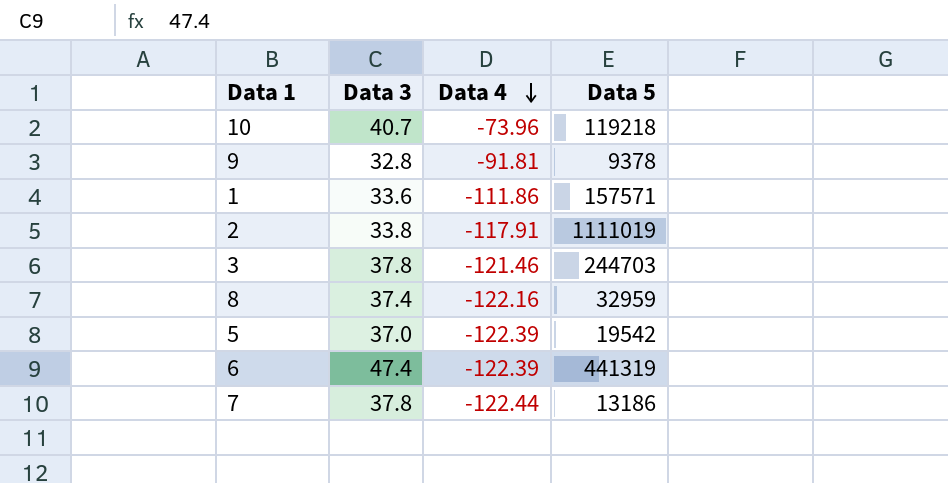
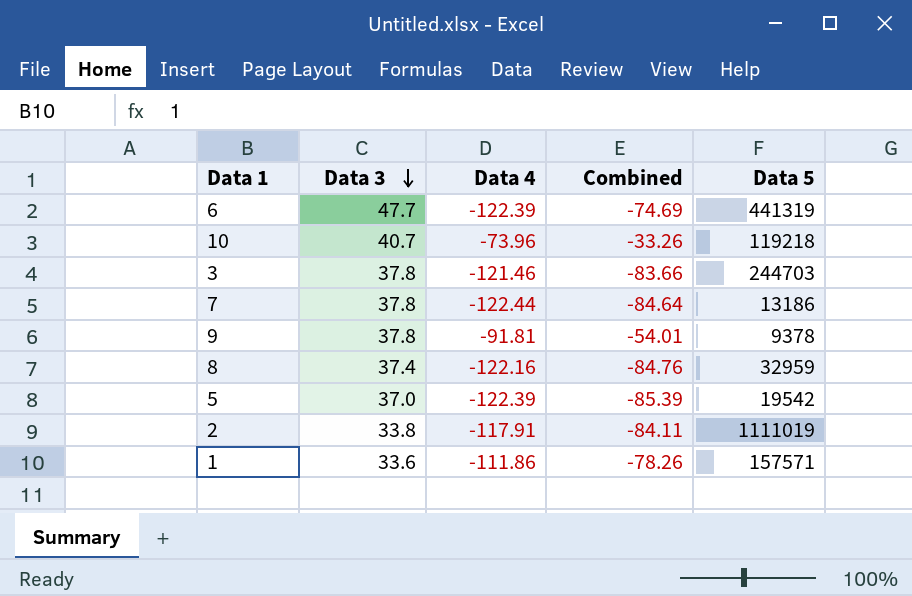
row order: Data 4 descending -> Data 3 descending
column Combined | formula: none -> [Data 3] + [Data 4]
6 | Data 3: 47.4 -> 47.7
9 | Data 3: 32.8 -> 37.8

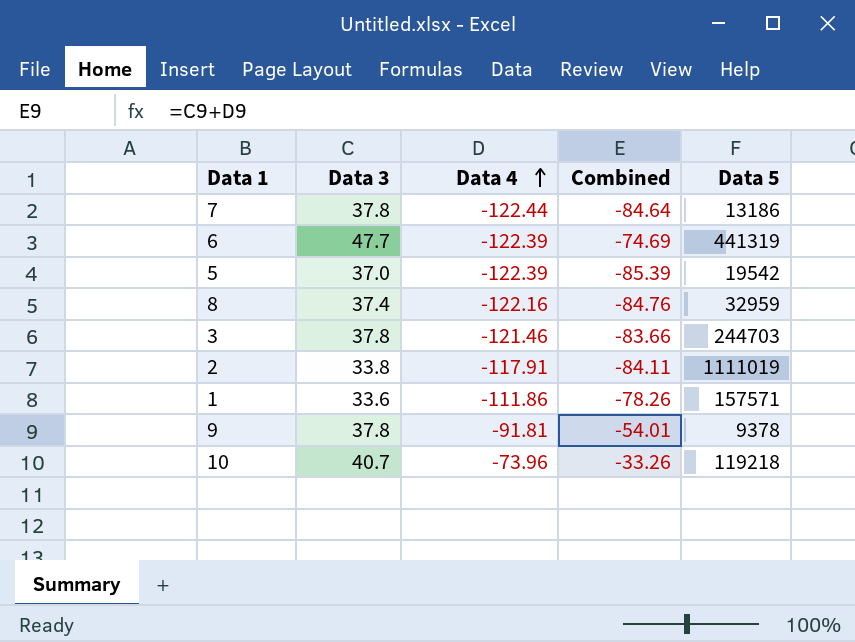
row order: Data 3 descending -> Data 4 ascending

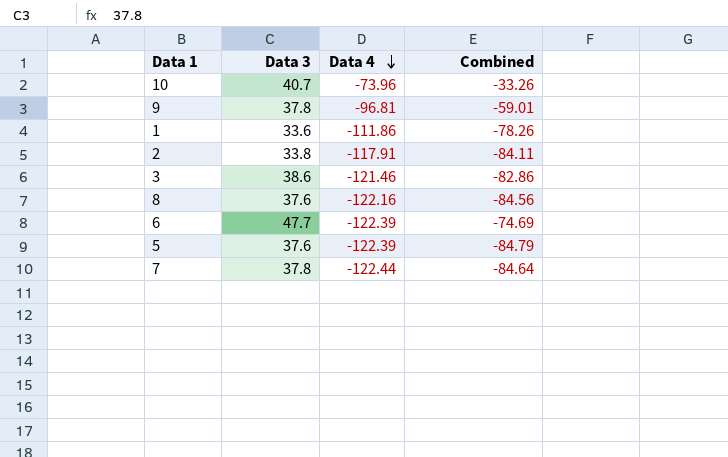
row order: Data 4 ascending -> Data 4 descending
column Data 5 | position: 5 -> none
9 | Data 4: -91.81 -> -96.81
9 | Combined: -54.01 -> -59.01
3 | Data 3: 37.8 -> 38.6
3 | Combined: -83.66 -> -82.86
8 | Data 3: 37.4 -> 37.6
8 | Combined: -84.76 -> -84.56
5 | Data 3: 37.0 -> 37.6
5 | Combined: -85.39 -> -84.79

